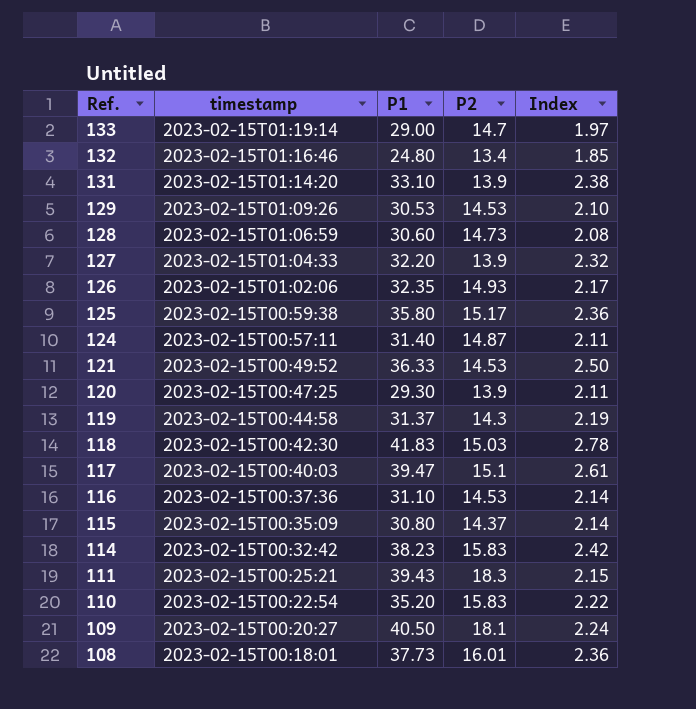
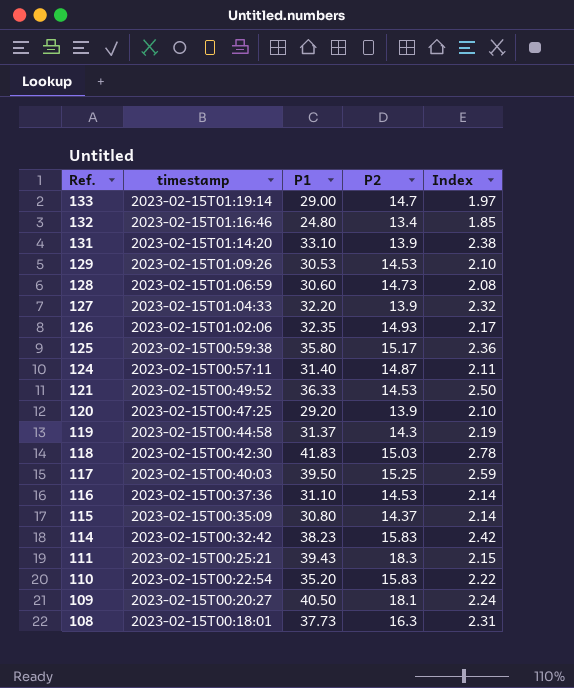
120 | P1: 29.30 -> 29.20
120 | Index: 2.11 -> 2.10
117 | P1: 39.47 -> 39.50
117 | P2: 15.1 -> 15.25
117 | Index: 2.61 -> 2.59
108 | P2: 16.01 -> 16.3
108 | Index: 2.36 -> 2.31

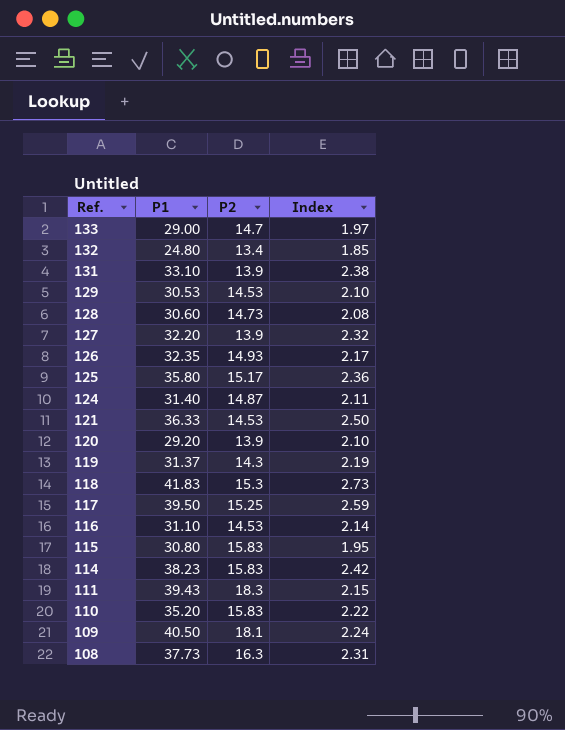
column timestamp | position: 2 -> none
118 | P2: 15.03 -> 15.3
118 | Index: 2.78 -> 2.73
115 | P2: 14.37 -> 15.83
115 | Index: 2.14 -> 1.95

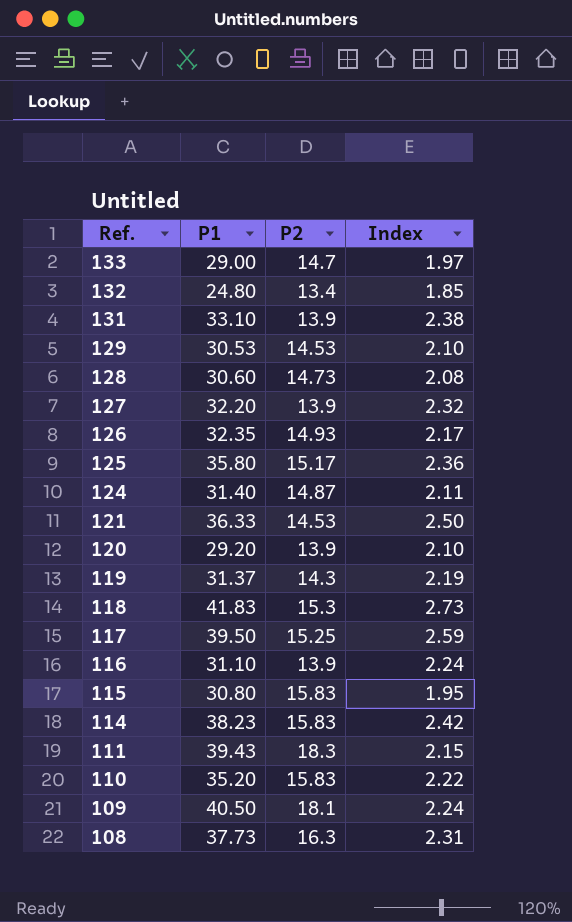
116 | P2: 14.53 -> 13.9
116 | Index: 2.14 -> 2.24

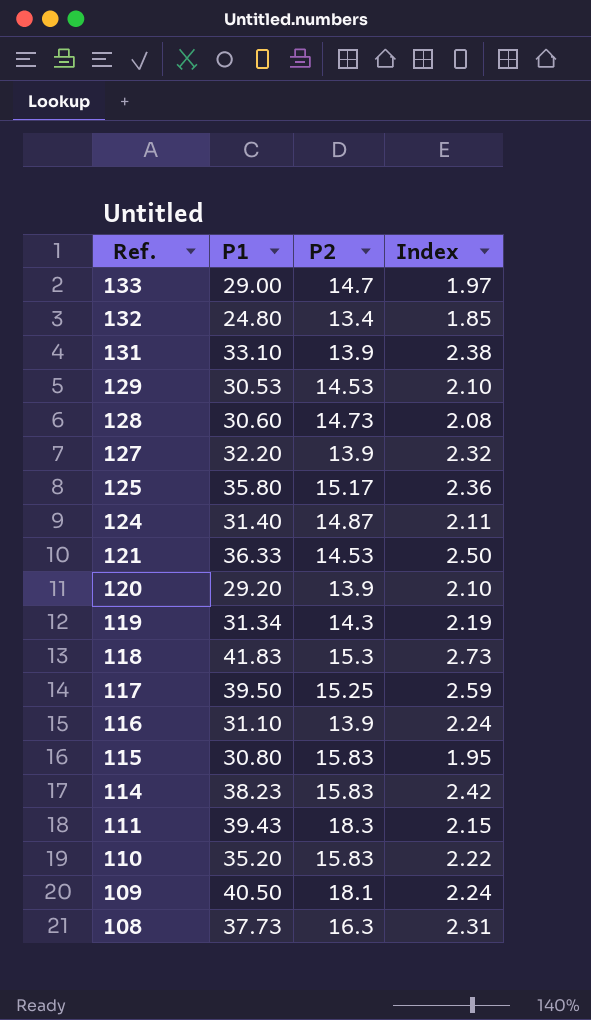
row 126: 32.35 | 14.93 | 2.17 -> none
119 | P1: 31.37 -> 31.34

